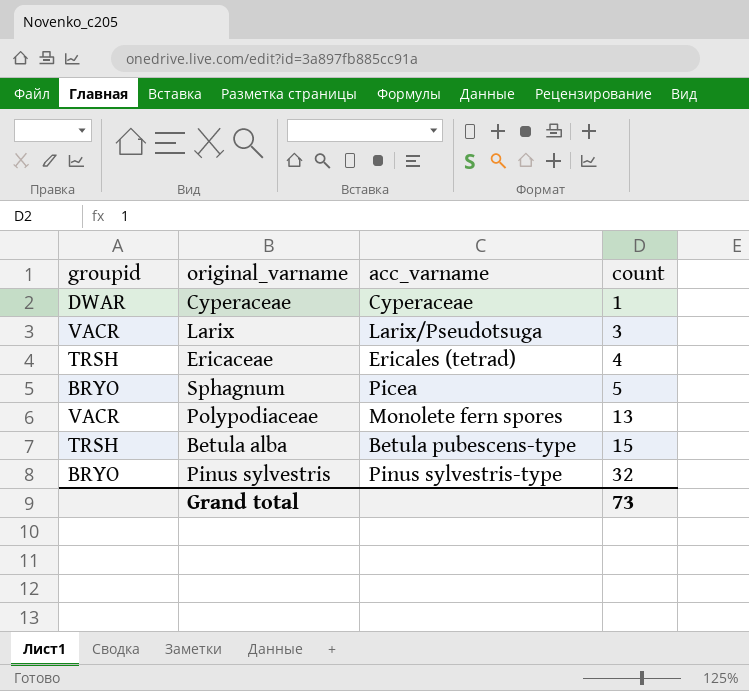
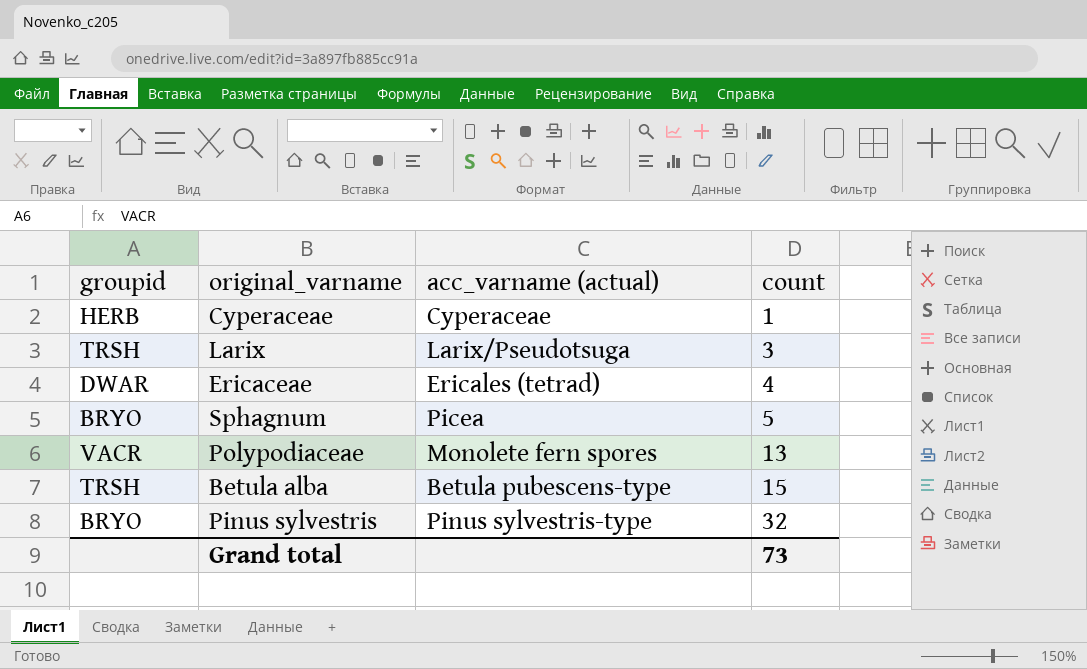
column name: acc_varname -> acc_varname (actual)
Cyperaceae | groupid: DWAR -> HERB
Larix | groupid: VACR -> TRSH
Ericaceae | groupid: TRSH -> DWAR

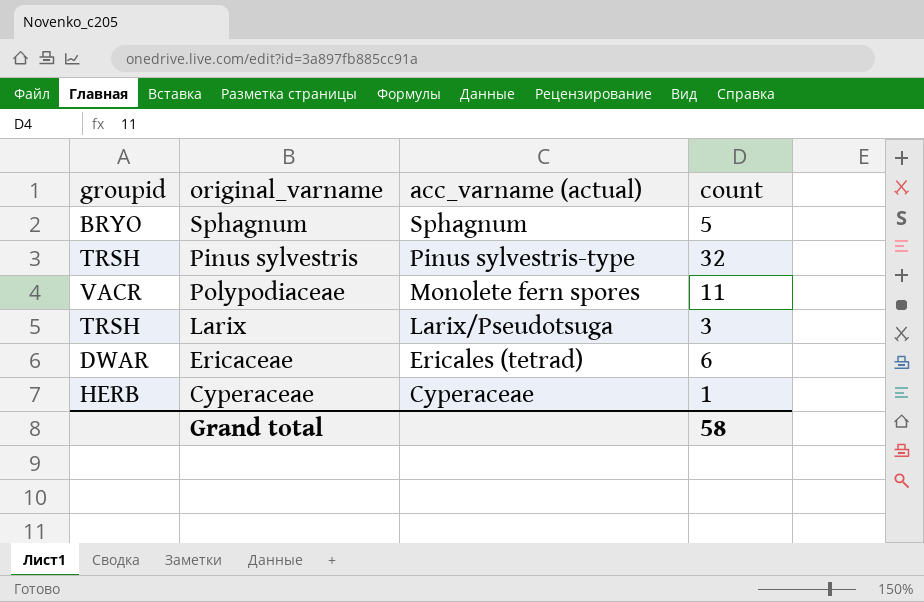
row order: count ascending -> acc_varname (actual) descending
row Betula alba: TRSH | Betula pubescens-type | 15 -> none
Sphagnum | acc_varname (actual): Picea -> Sphagnum
Pinus sylvestris | groupid: BRYO -> TRSH
Polypodiaceae | count: 13 -> 11
Ericaceae | count: 4 -> 6
Grand total | count: 73 -> 58

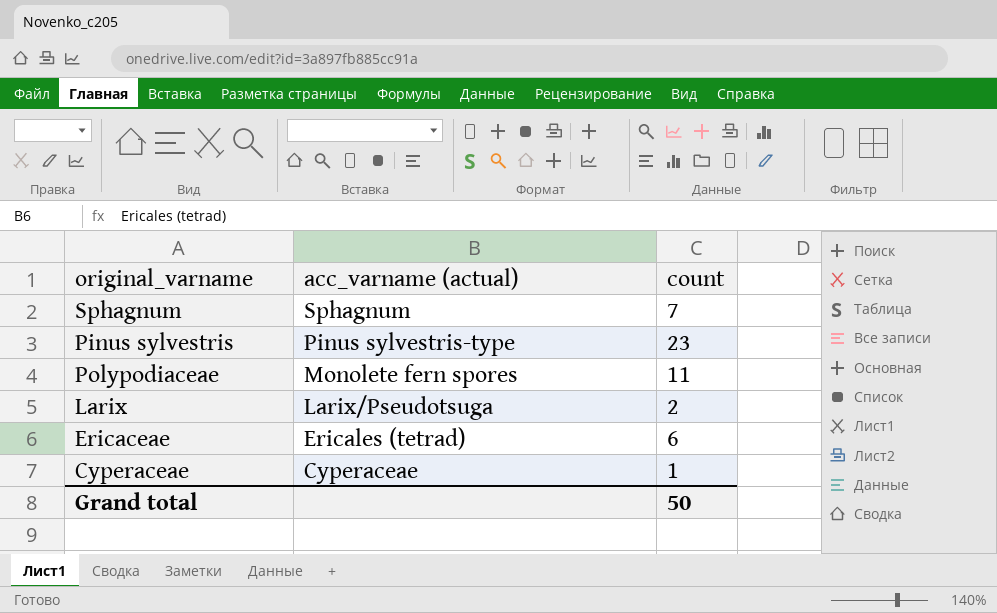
column groupid | position: 1 -> none
Sphagnum | count: 5 -> 7
Pinus sylvestris | count: 32 -> 23
Larix | count: 3 -> 2
Grand total | count: 58 -> 50

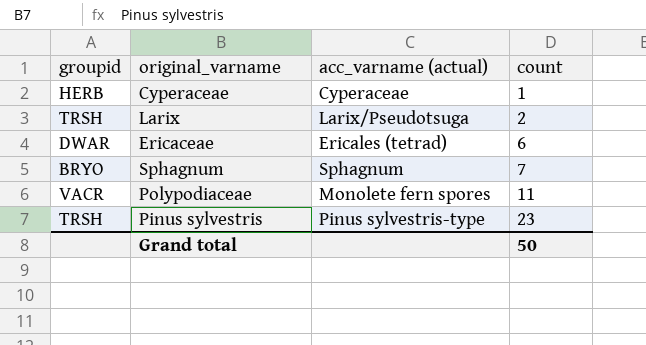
row order: acc_varname (actual) descending -> count ascending
column groupid | position: none -> 1

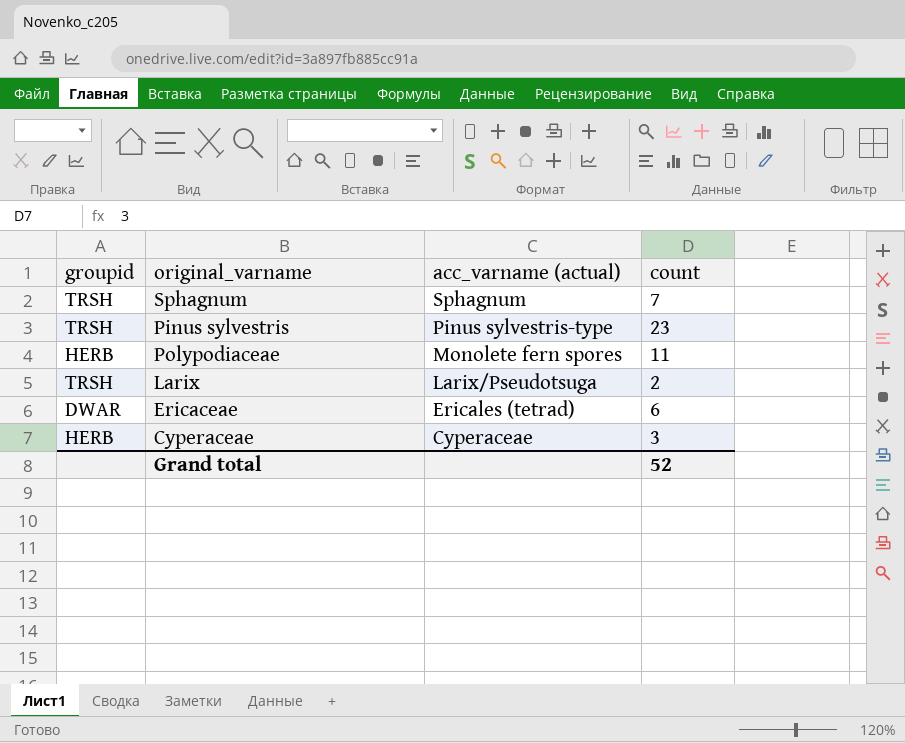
row order: count ascending -> acc_varname (actual) descending
Sphagnum | groupid: BRYO -> TRSH
Polypodiaceae | groupid: VACR -> HERB
Cyperaceae | count: 1 -> 3
Grand total | count: 50 -> 52

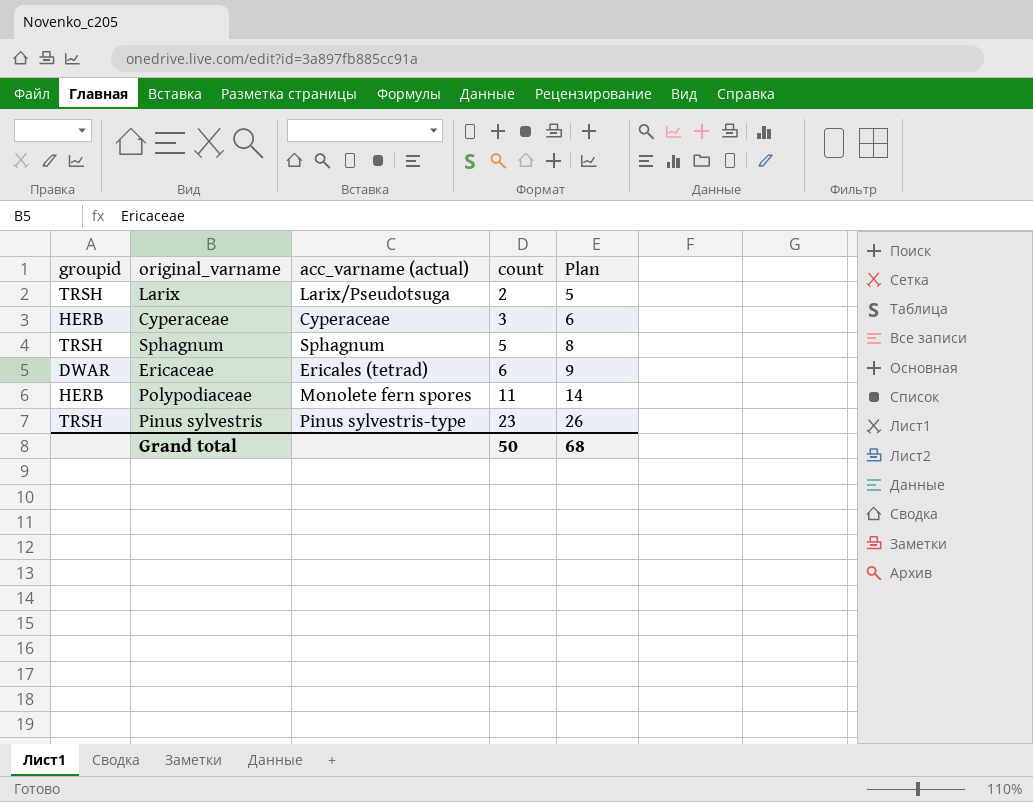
row order: acc_varname (actual) descending -> count ascending
column Plan | formula: none -> [count] + 3
Sphagnum | count: 7 -> 5
Grand total | count: 52 -> 50

